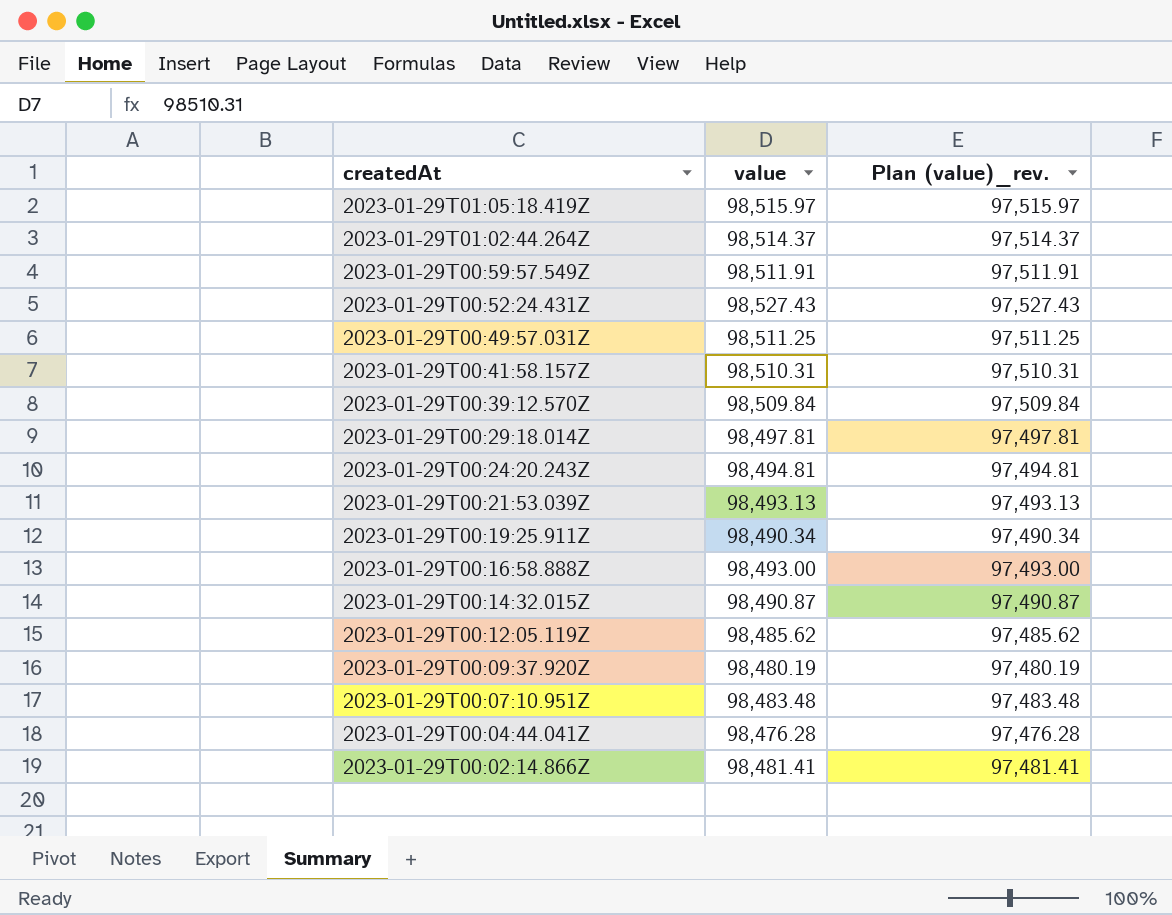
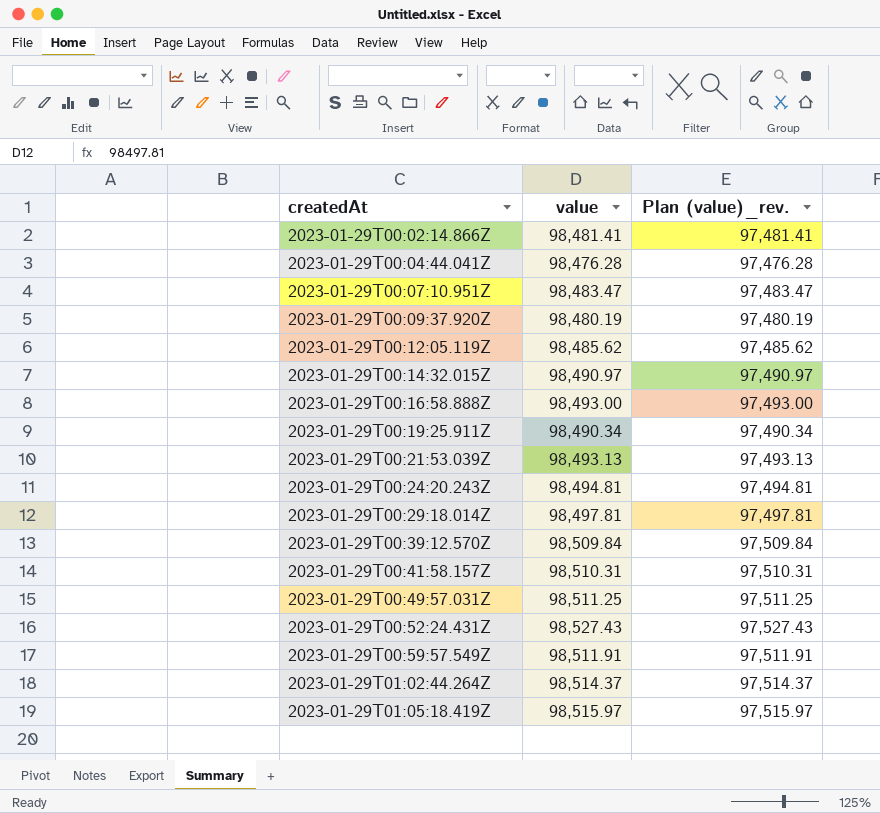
row order: createdAt descending -> createdAt ascending
2023-01-29T00:07:10.951Z | value: 98,483.48 -> 98,483.47
2023-01-29T00:07:10.951Z | Plan (value)_rev.: 97,483.48 -> 97,483.47
2023-01-29T00:14:32.015Z | value: 98,490.87 -> 98,490.97
2023-01-29T00:14:32.015Z | Plan (value)_rev.: 97,490.87 -> 97,490.97

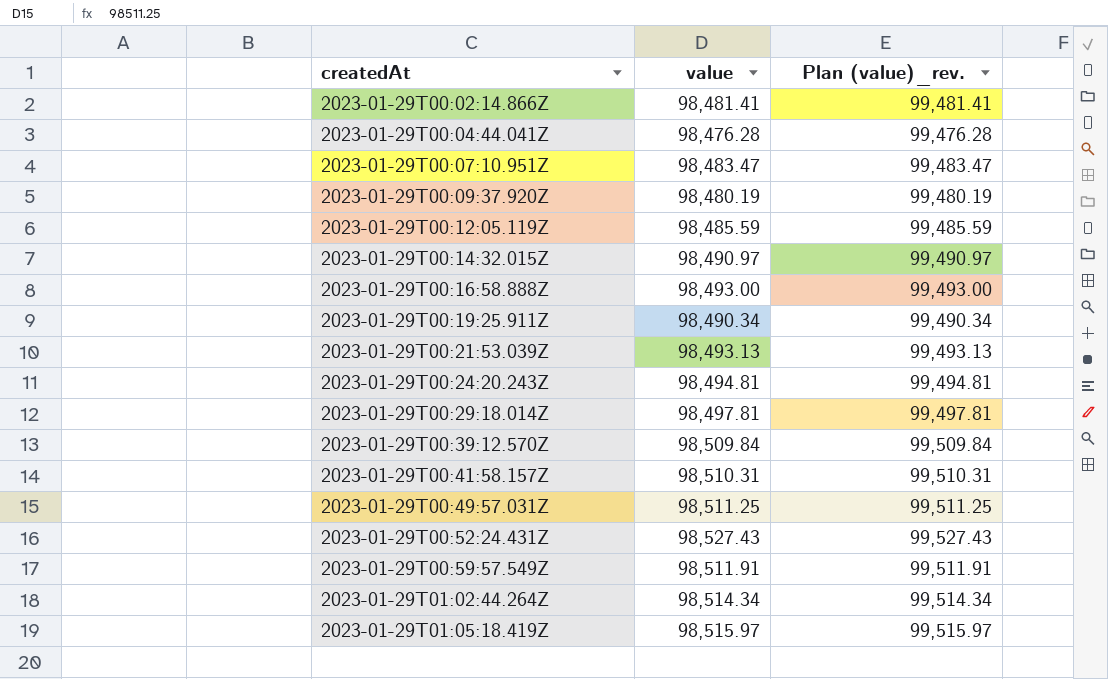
column Plan (value)_rev. | formula: [value] - 1000 -> [value] + 1000
2023-01-29T00:12:05.119Z | value: 98,485.62 -> 98,485.59
2023-01-29T01:02:44.264Z | value: 98,514.37 -> 98,514.34

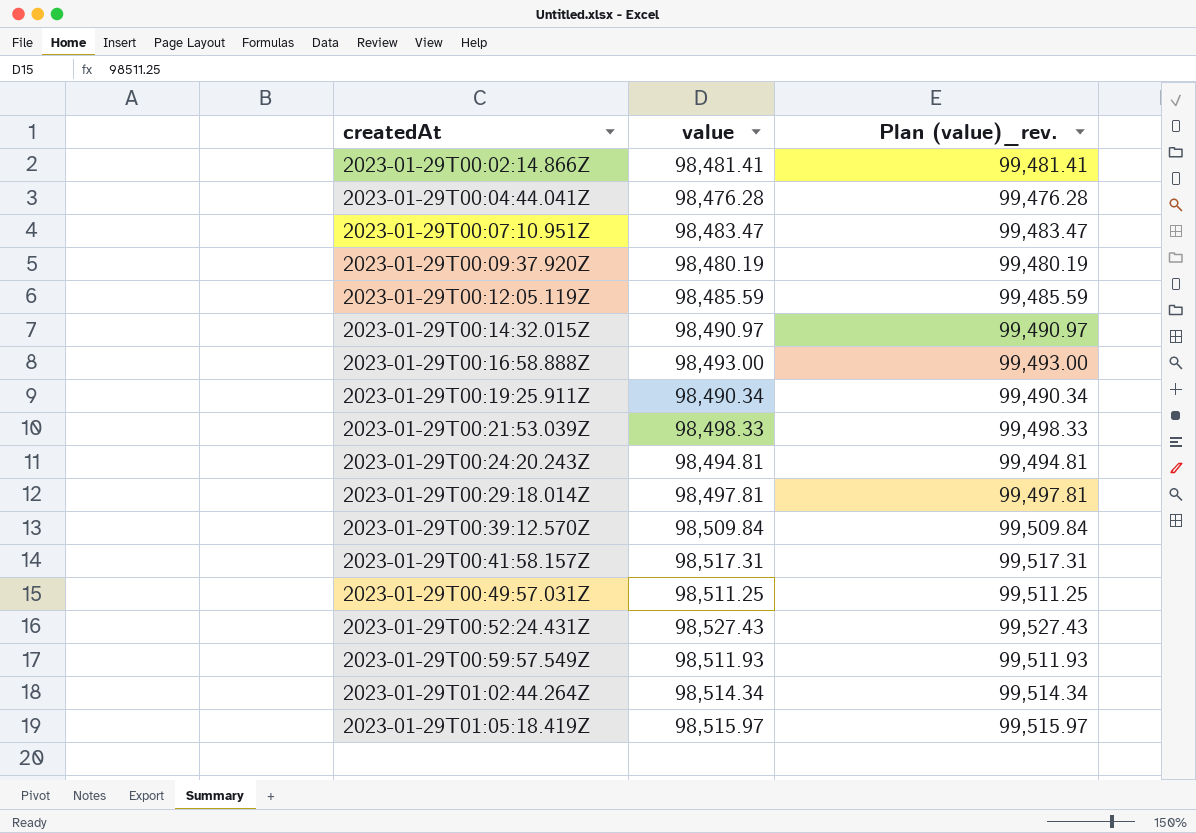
2023-01-29T00:21:53.039Z | value: 98,493.13 -> 98,498.33
2023-01-29T00:21:53.039Z | Plan (value)_rev.: 99,493.13 -> 99,498.33
2023-01-29T00:41:58.157Z | value: 98,510.31 -> 98,517.31
2023-01-29T00:41:58.157Z | Plan (value)_rev.: 99,510.31 -> 99,517.31
2023-01-29T00:59:57.549Z | value: 98,511.91 -> 98,511.93
2023-01-29T00:59:57.549Z | Plan (value)_rev.: 99,511.91 -> 99,511.93

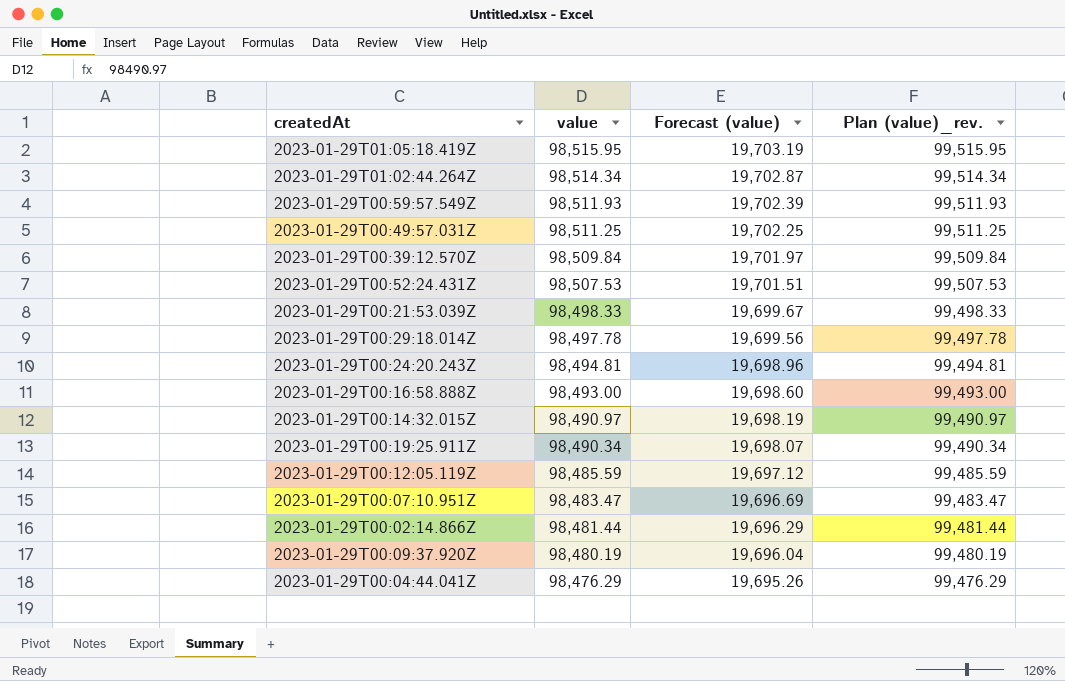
row order: createdAt ascending -> value descending
column Forecast (value) | formula: none -> [value] * 0.2
row 2023-01-29T00:41:58.157Z: 98,517.31 | 99,517.31 -> none
2023-01-29T01:05:18.419Z | value: 98,515.97 -> 98,515.95
2023-01-29T01:05:18.419Z | Plan (value)_rev.: 99,515.97 -> 99,515.95
2023-01-29T00:52:24.431Z | value: 98,527.43 -> 98,507.53
2023-01-29T00:52:24.431Z | Plan (value)_rev.: 99,527.43 -> 99,507.53
2023-01-29T00:29:18.014Z | value: 98,497.81 -> 98,497.78
2023-01-29T00:29:18.014Z | Plan (value)_rev.: 99,497.81 -> 99,497.78
2023-01-29T00:02:14.866Z | value: 98,481.41 -> 98,481.44
2023-01-29T00:02:14.866Z | Plan (value)_rev.: 99,481.41 -> 99,481.44
2023-01-29T00:04:44.041Z | value: 98,476.28 -> 98,476.29
2023-01-29T00:04:44.041Z | Plan (value)_rev.: 99,476.28 -> 99,476.29

